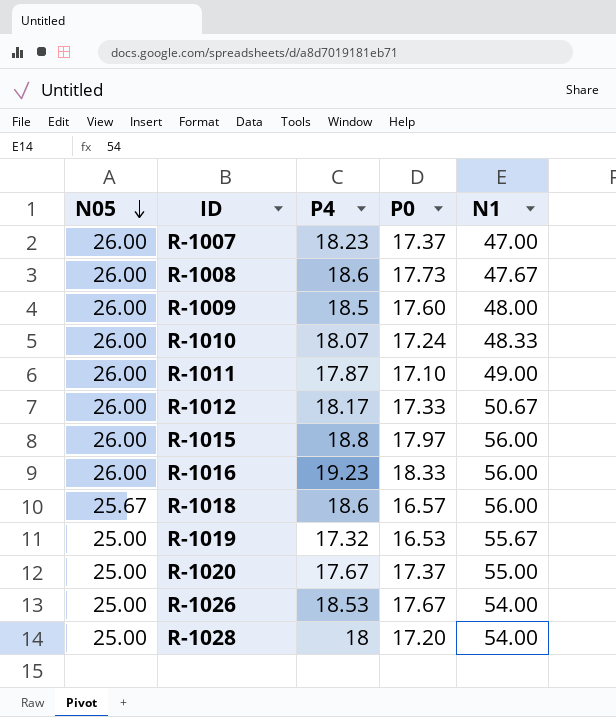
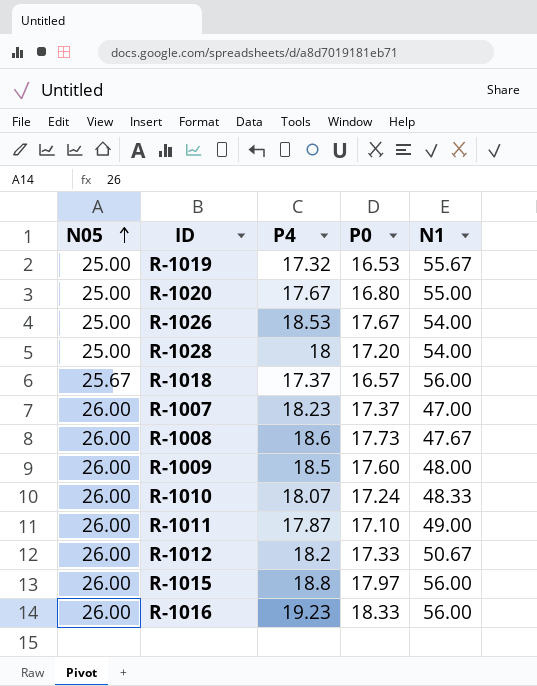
row order: N05 descending -> N05 ascending
R-1020 | P0: 17.37 -> 16.80
R-1018 | P4: 18.6 -> 17.37
R-1012 | P4: 18.17 -> 18.2

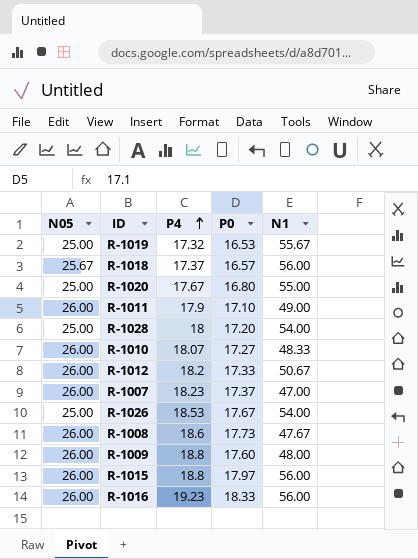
row order: N05 ascending -> P4 ascending
R-1011 | P4: 17.87 -> 17.9
R-1010 | P0: 17.24 -> 17.27
R-1009 | P4: 18.5 -> 18.8

